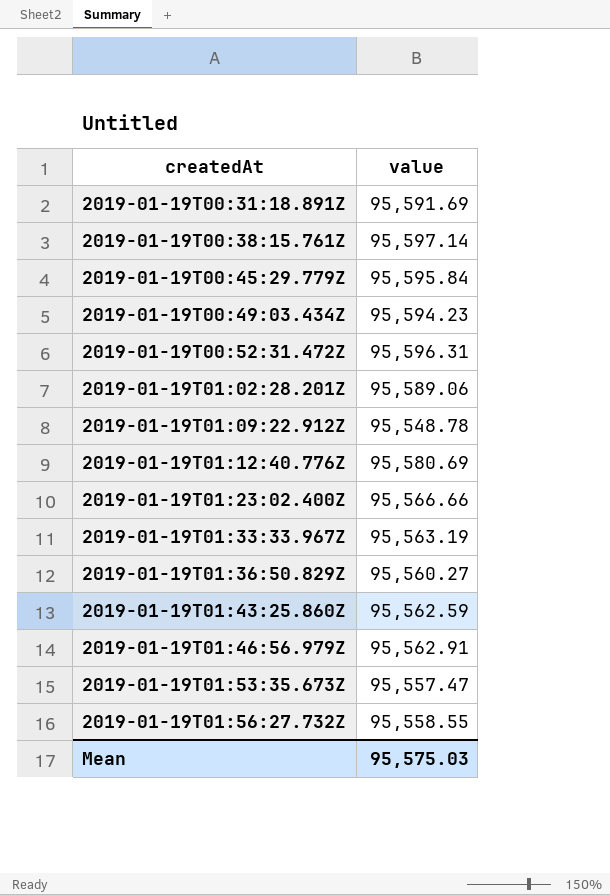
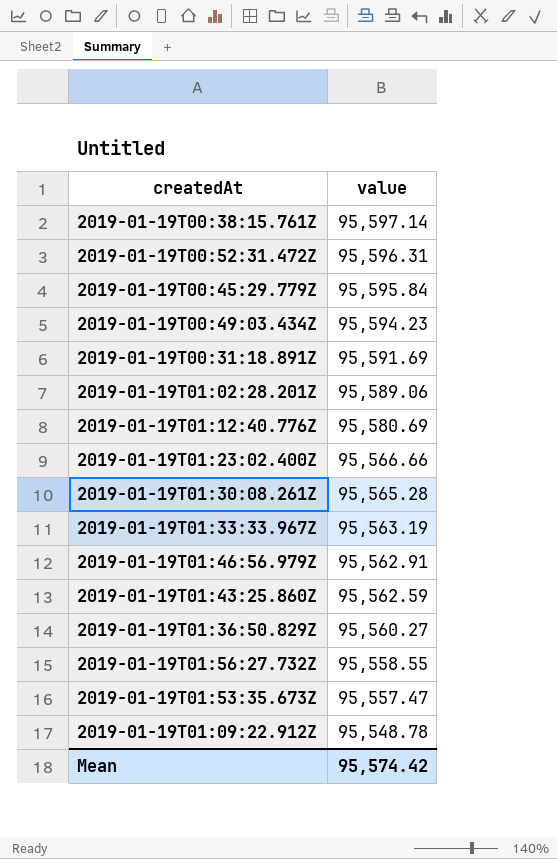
row order: createdAt ascending -> value descending
row 2019-01-19T01:30:08.261Z: none -> 95,565.28
Mean | value: 95,575.03 -> 95,574.42

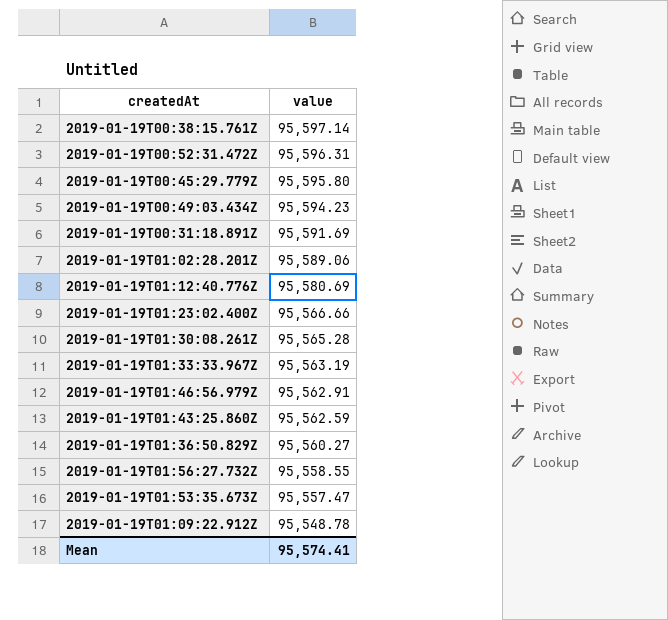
2019-01-19T00:45:29.779Z | value: 95,595.84 -> 95,595.80
Mean | value: 95,574.42 -> 95,574.41

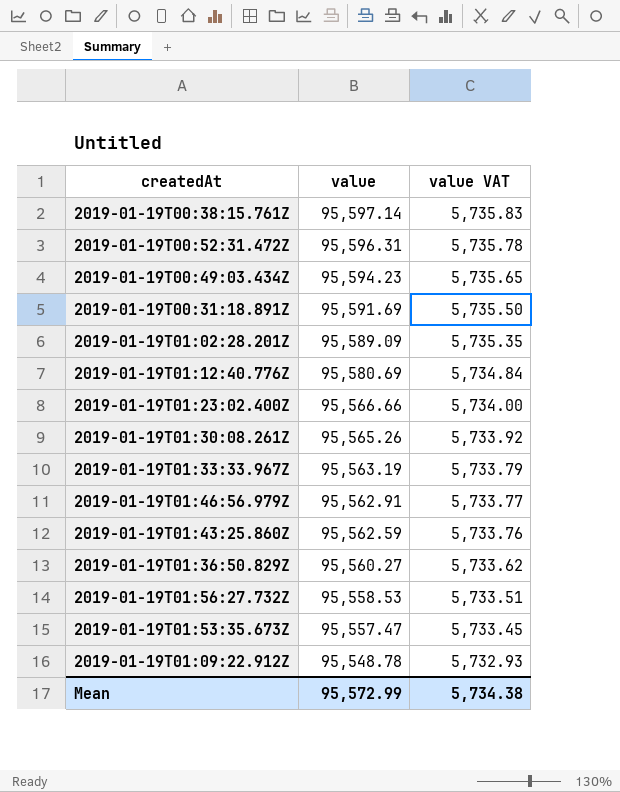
column value VAT | formula: none -> [value] * 0.06
row 2019-01-19T00:45:29.779Z: 95,595.80 -> none
2019-01-19T01:02:28.201Z | value: 95,589.06 -> 95,589.09
2019-01-19T01:30:08.261Z | value: 95,565.28 -> 95,565.26
2019-01-19T01:56:27.732Z | value: 95,558.55 -> 95,558.53
Mean | value: 95,574.41 -> 95,572.99

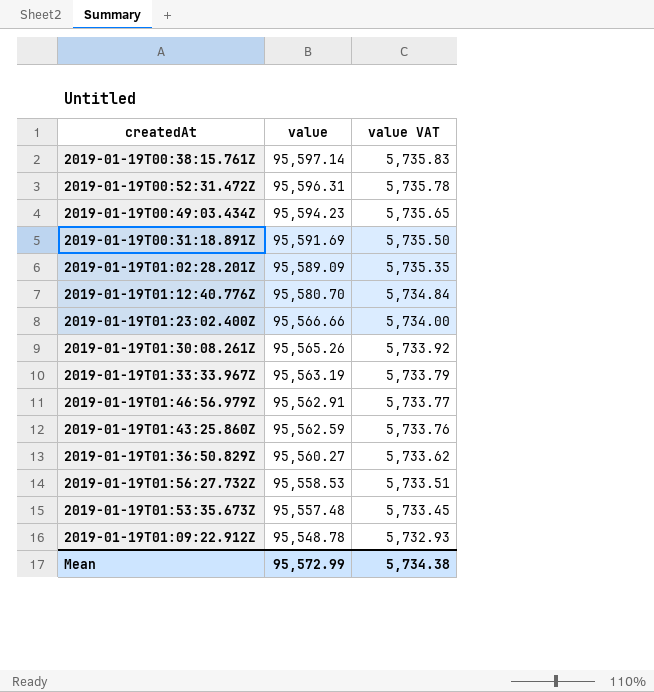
2019-01-19T01:12:40.776Z | value: 95,580.69 -> 95,580.70
2019-01-19T01:53:35.673Z | value: 95,557.47 -> 95,557.48

